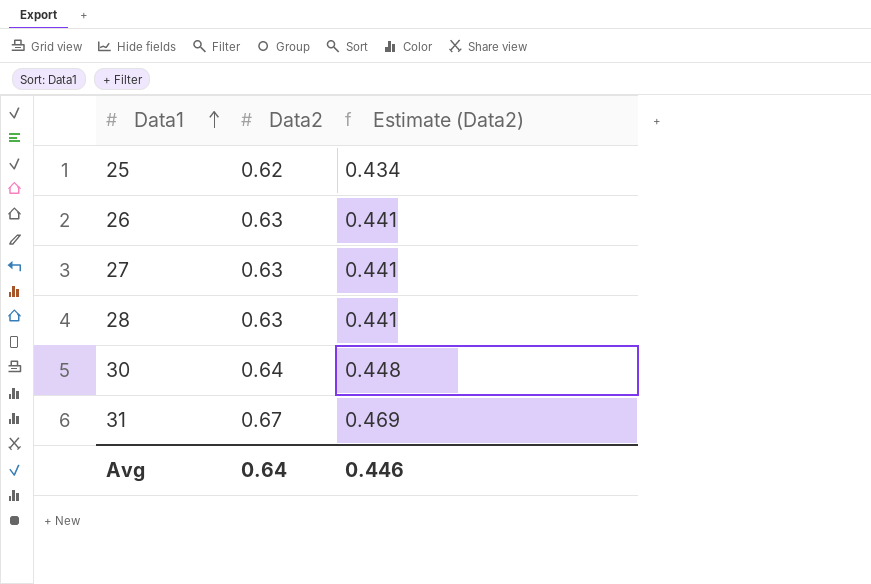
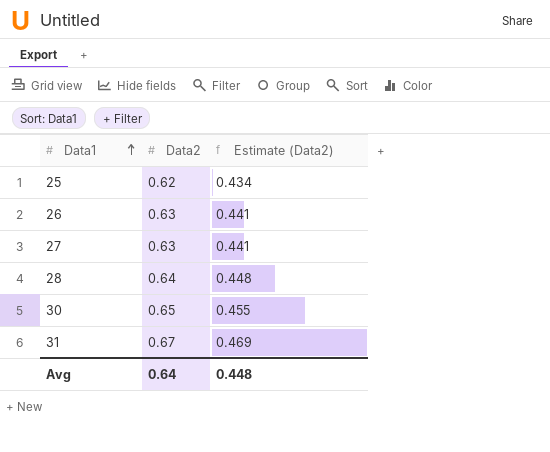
28 | Data2: 0.63 -> 0.64
28 | Estimate (Data2): 0.441 -> 0.448
30 | Data2: 0.64 -> 0.65
30 | Estimate (Data2): 0.448 -> 0.455
Avg | Estimate (Data2): 0.446 -> 0.448

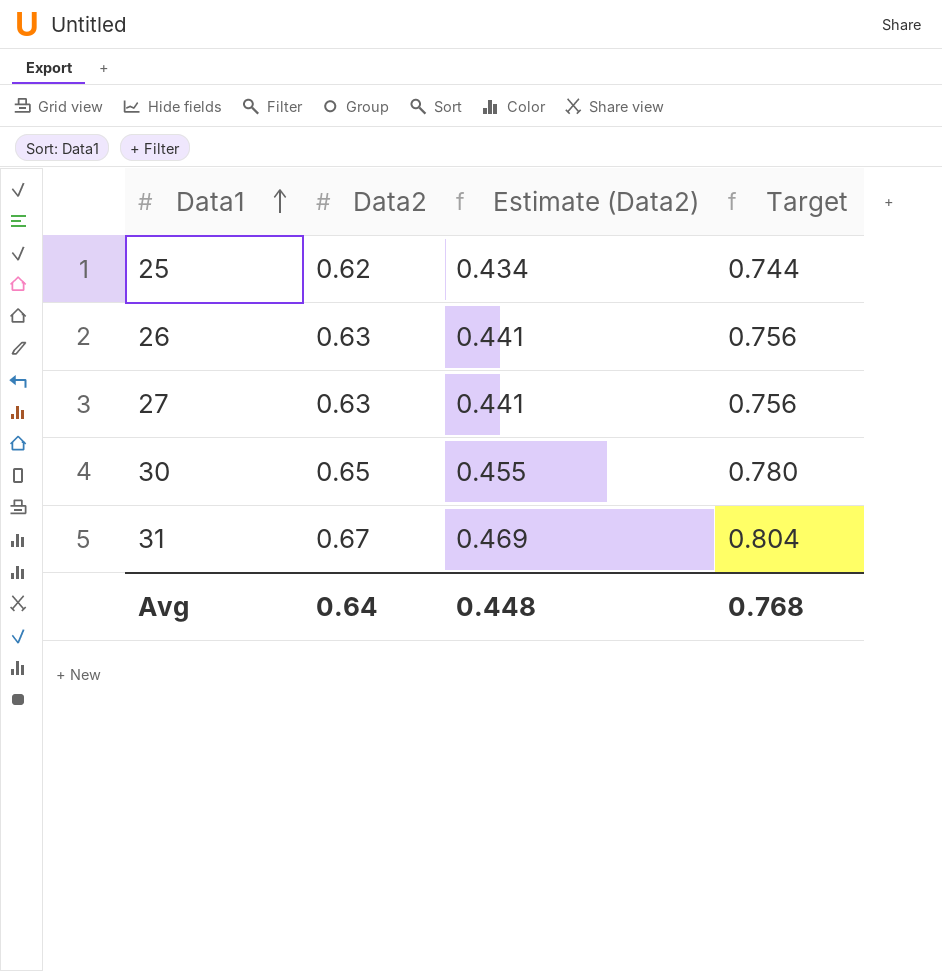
column Target | formula: none -> [Data2] * 1.2
row 28: 0.64 | 0.448 -> none

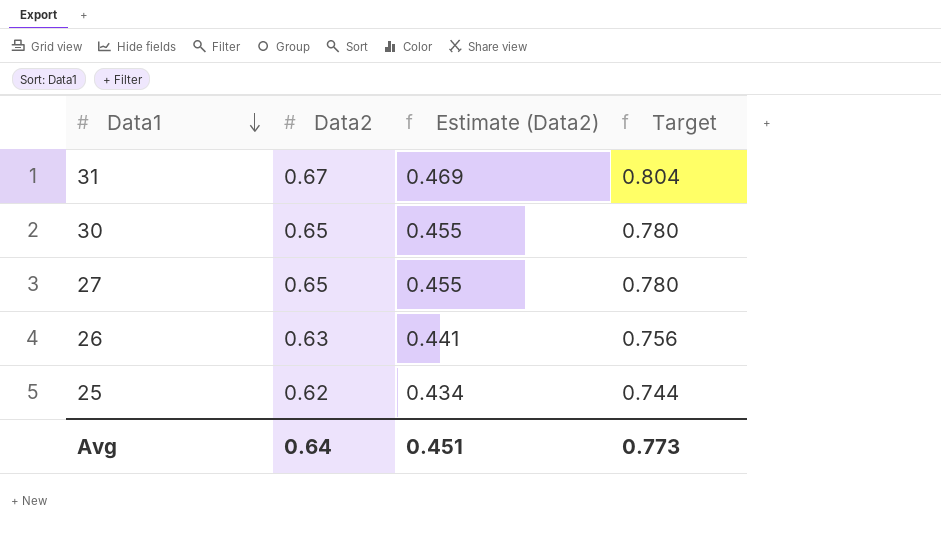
row order: Data1 ascending -> Data1 descending
27 | Data2: 0.63 -> 0.65
27 | Estimate (Data2): 0.441 -> 0.455
27 | Target: 0.756 -> 0.780
Avg | Estimate (Data2): 0.448 -> 0.451
Avg | Target: 0.768 -> 0.773

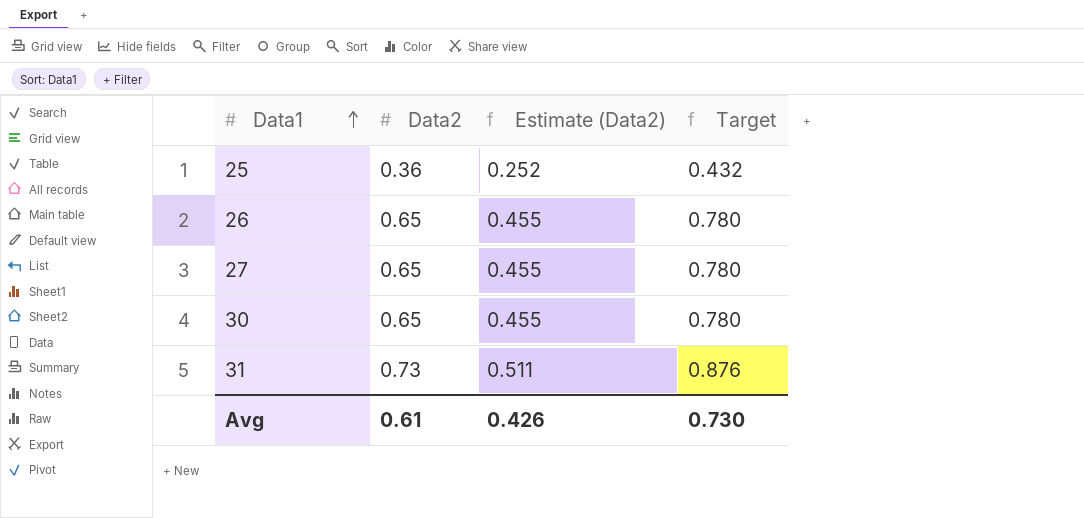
row order: Data1 descending -> Data1 ascending
25 | Data2: 0.62 -> 0.36
25 | Estimate (Data2): 0.434 -> 0.252
25 | Target: 0.744 -> 0.432
26 | Data2: 0.63 -> 0.65
26 | Estimate (Data2): 0.441 -> 0.455
26 | Target: 0.756 -> 0.780
31 | Data2: 0.67 -> 0.73
31 | Estimate (Data2): 0.469 -> 0.511
31 | Target: 0.804 -> 0.876
Avg | Data2: 0.64 -> 0.61
Avg | Estimate (Data2): 0.451 -> 0.426
Avg | Target: 0.773 -> 0.730

